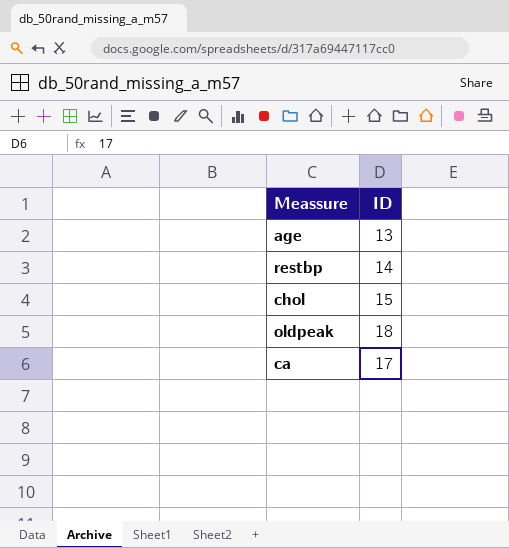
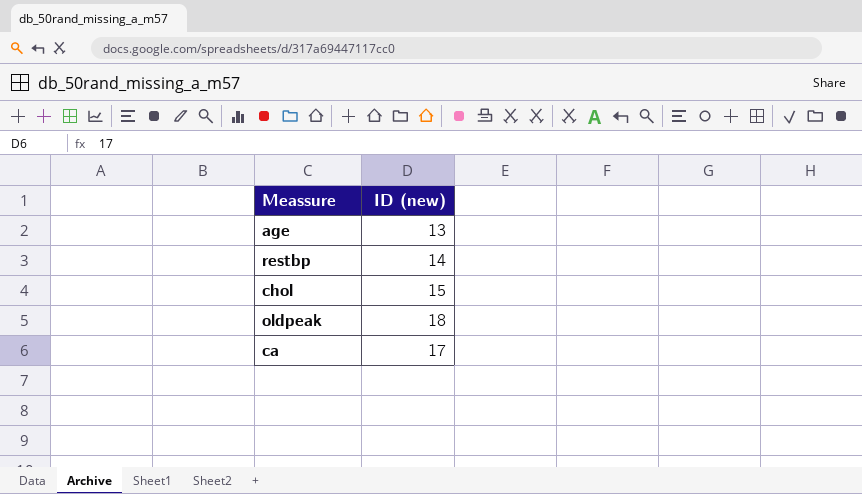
column name: ID -> ID (new)

